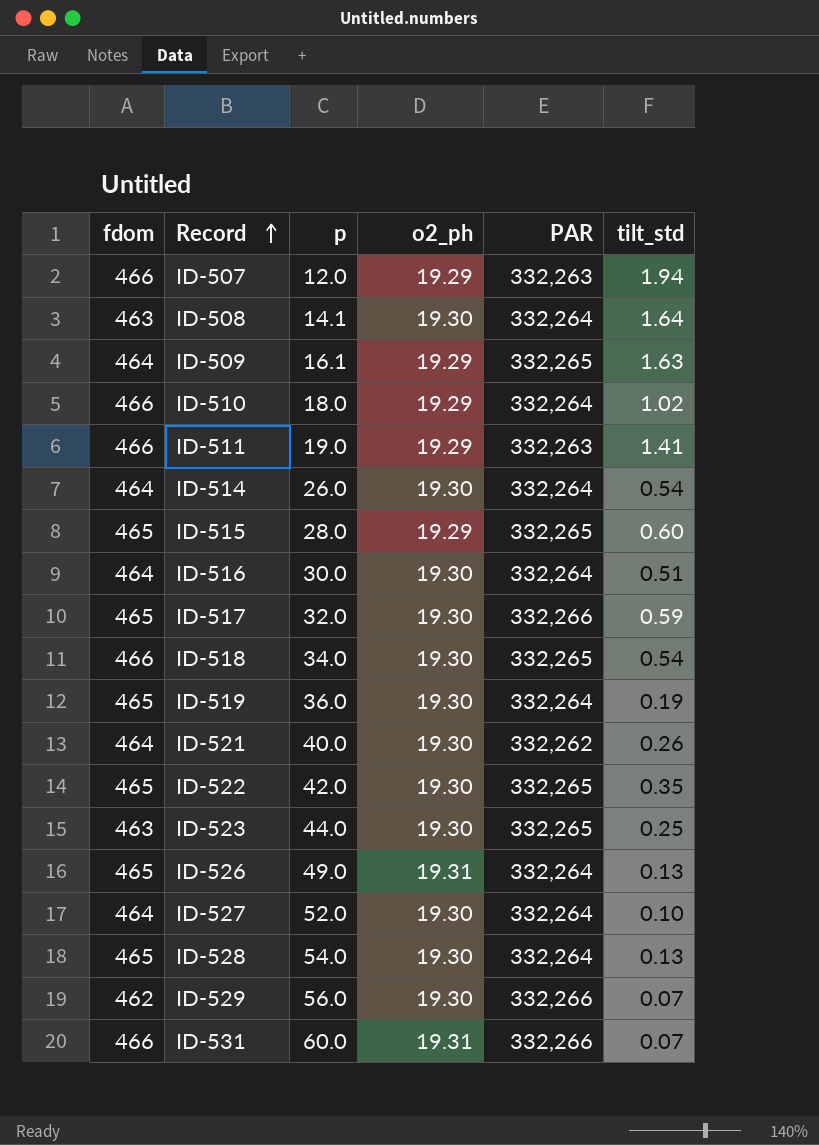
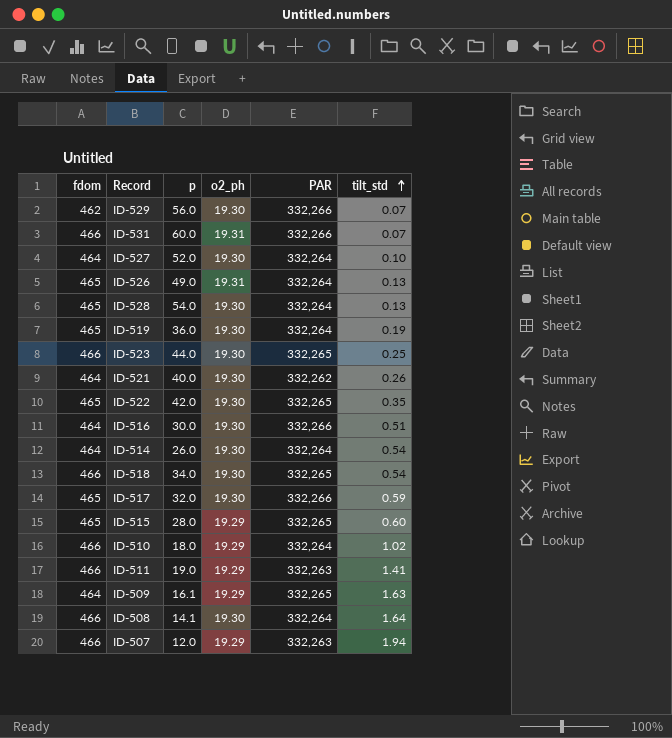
row order: Record ascending -> tilt_std ascending
ID-523 | fdom: 463 -> 466
ID-516 | PAR: 332,264 -> 332,266
ID-508 | fdom: 463 -> 466

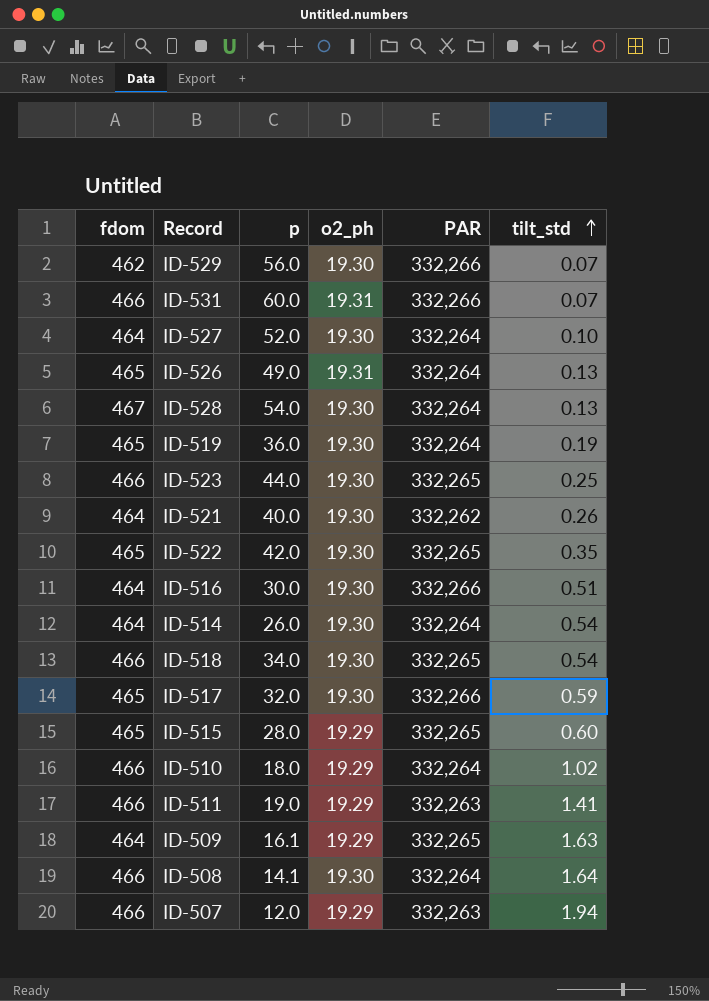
ID-528 | fdom: 465 -> 467

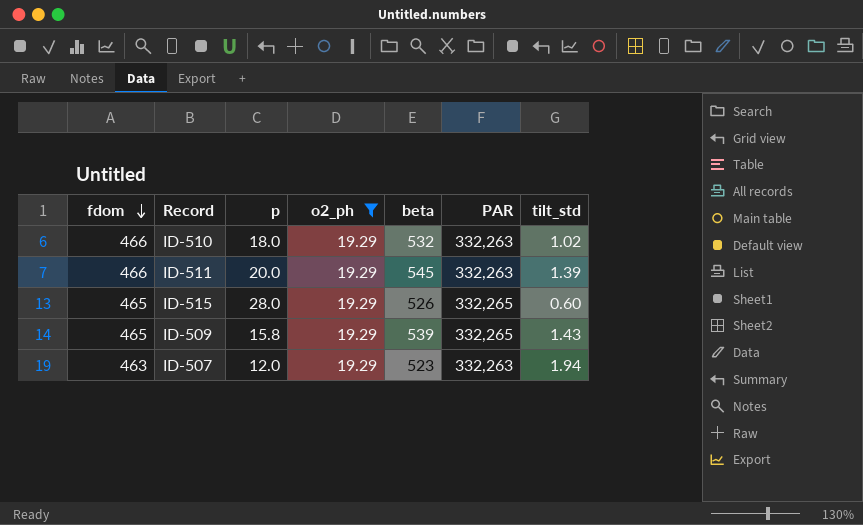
filter: none -> o2_ph = 19.29
row order: tilt_std ascending -> fdom descending
column beta | position: none -> 5
ID-510 | PAR: 332,264 -> 332,263
ID-511 | p: 19.0 -> 20.0
ID-511 | tilt_std: 1.41 -> 1.39
ID-509 | fdom: 464 -> 465
ID-509 | p: 16.1 -> 15.8
ID-509 | tilt_std: 1.63 -> 1.43
ID-507 | fdom: 466 -> 463

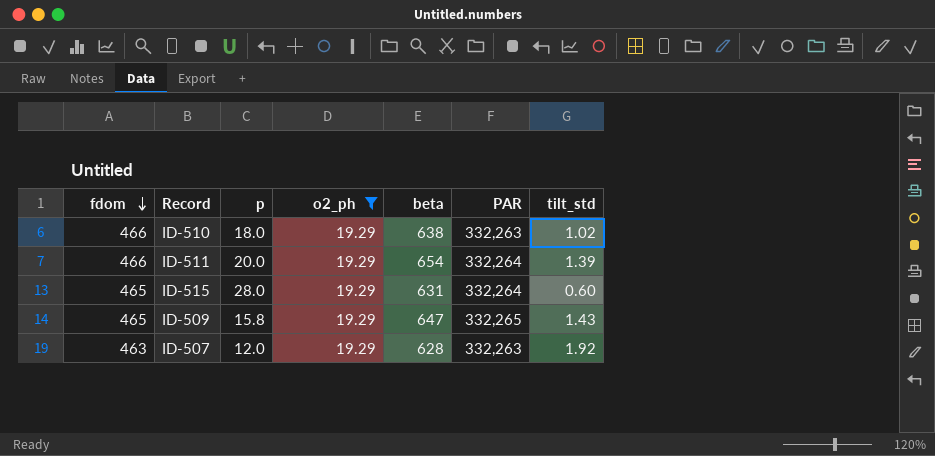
ID-510 | beta: 532 -> 638
ID-511 | beta: 545 -> 654
ID-511 | PAR: 332,263 -> 332,264
ID-515 | beta: 526 -> 631
ID-515 | PAR: 332,265 -> 332,264
ID-509 | beta: 539 -> 647
ID-507 | beta: 523 -> 628
ID-507 | tilt_std: 1.94 -> 1.92

